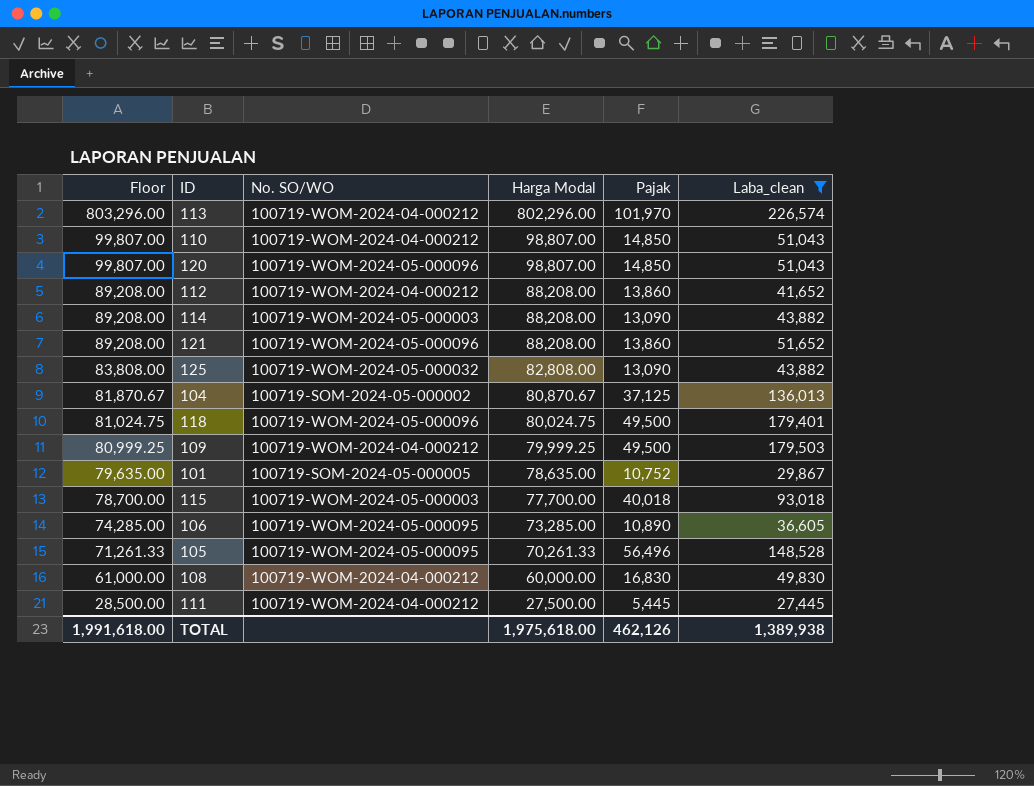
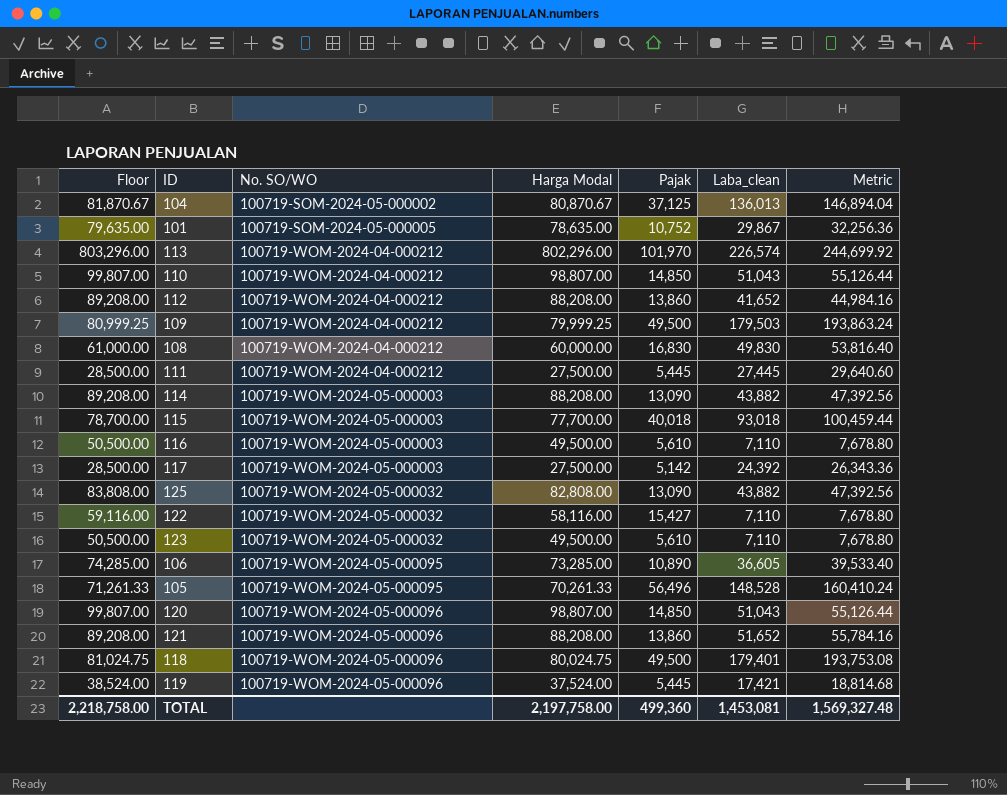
filter: Laba_clean >= 27,445 -> none
row order: Floor descending -> No. SO/WO ascending
column Metric | formula: none -> [Laba_clean] * 1.08
TOTAL | Floor: 1,991,618.00 -> 2,218,758.00
TOTAL | Harga Modal: 1,975,618.00 -> 2,197,758.00
TOTAL | Pajak: 462,126 -> 499,360
TOTAL | Laba_clean: 1,389,938 -> 1,453,081

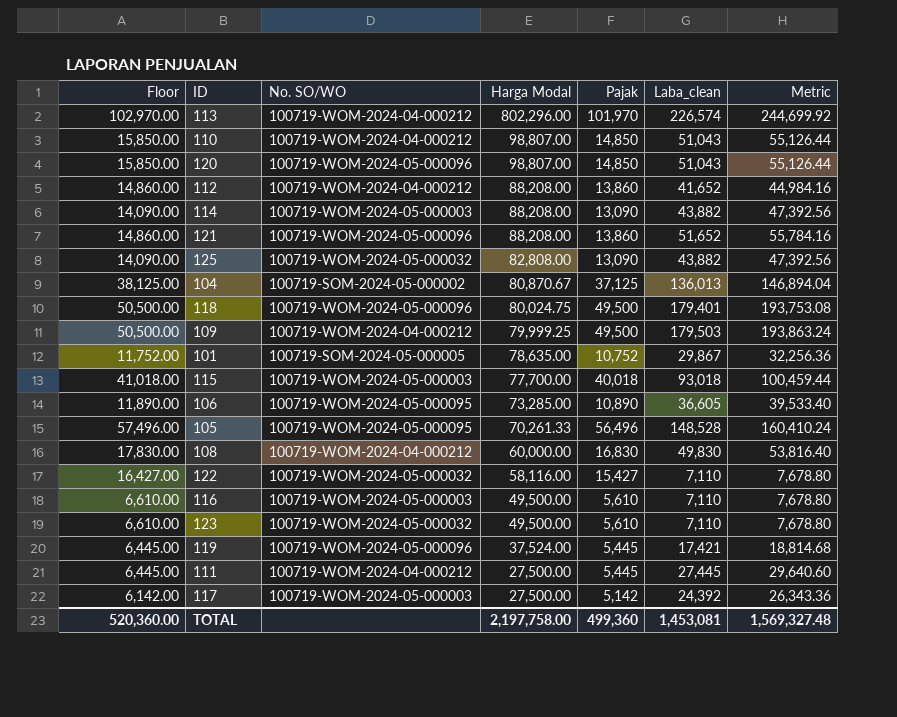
row order: No. SO/WO ascending -> Harga Modal descending
column Floor | formula: [Harga Modal] + 1000 -> [Pajak] + 1000
TOTAL | Floor: 2,218,758.00 -> 520,360.00

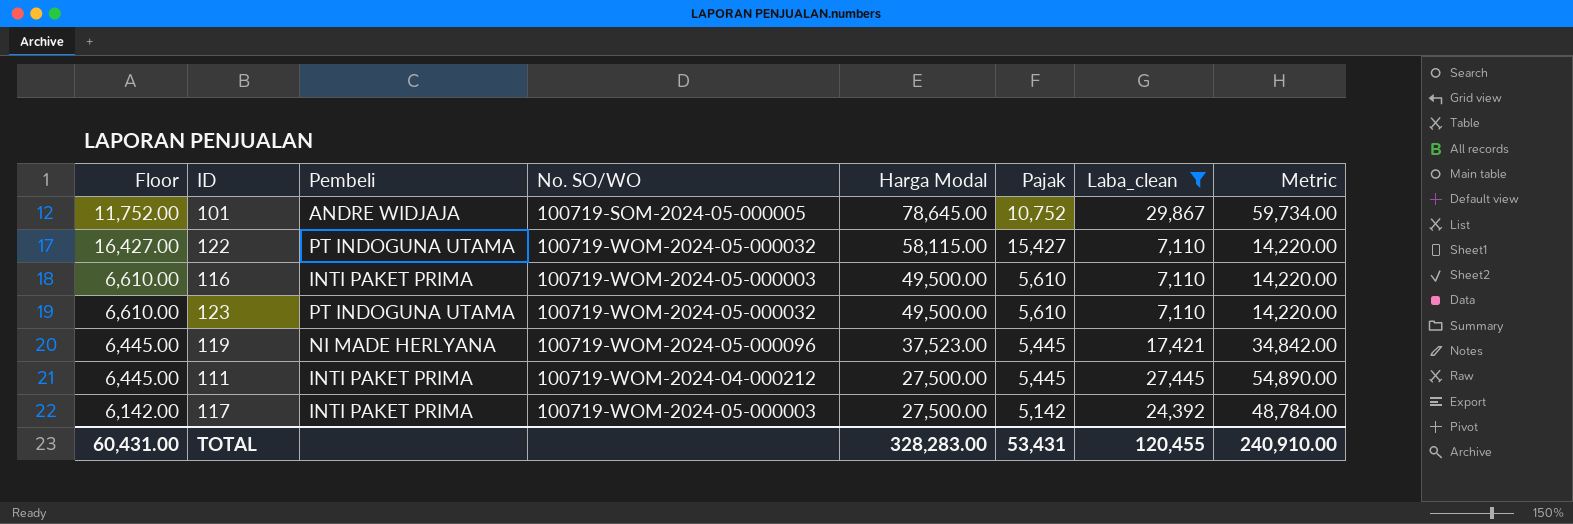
filter: none -> Laba_clean <= 29,867
column Pembeli | position: none -> 3
column Metric | formula: [Laba_clean] * 1.08 -> [Laba_clean] * 2
101 | Harga Modal: 78,635.00 -> 78,645.00
122 | Harga Modal: 58,116.00 -> 58,115.00
119 | Harga Modal: 37,524.00 -> 37,523.00
TOTAL | Floor: 520,360.00 -> 60,431.00
TOTAL | Harga Modal: 2,197,758.00 -> 328,283.00
TOTAL | Pajak: 499,360 -> 53,431
TOTAL | Laba_clean: 1,453,081 -> 120,455
TOTAL | Metric: 1,569,327.48 -> 240,910.00

